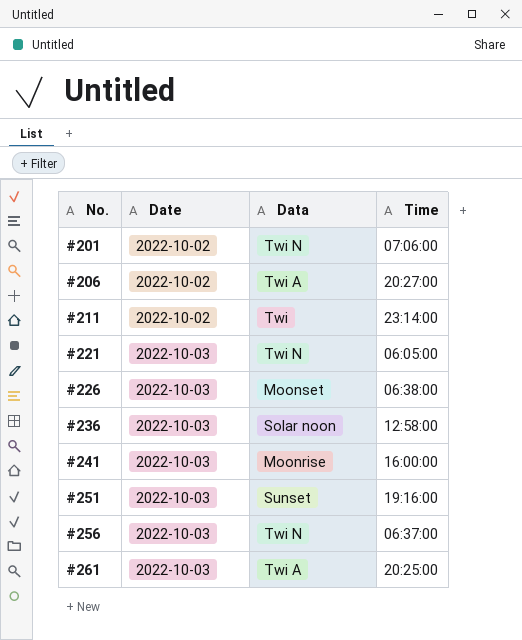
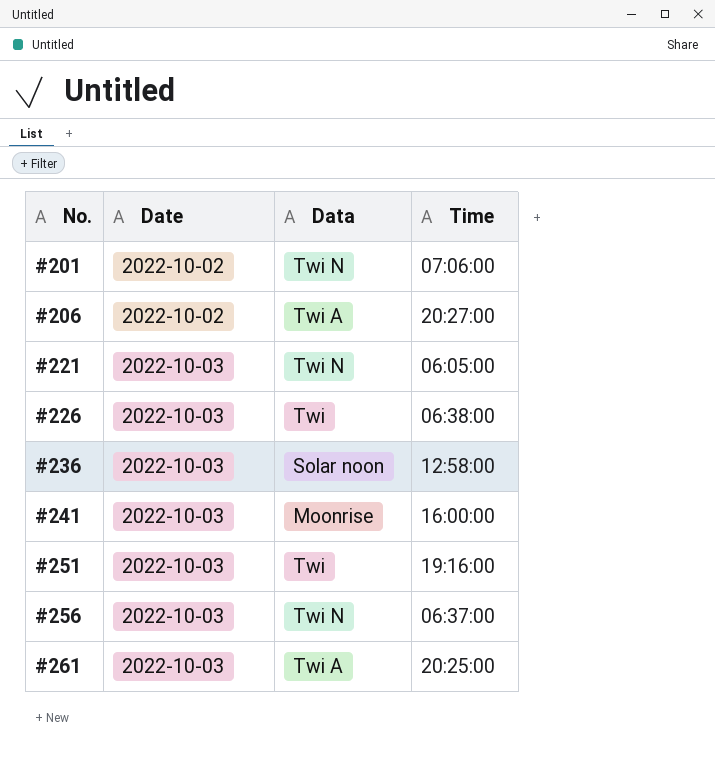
row #211: 2022-10-02 | Twi | 23:14:00 -> none
#226 | Data: Moonset -> Twi
#251 | Data: Sunset -> Twi

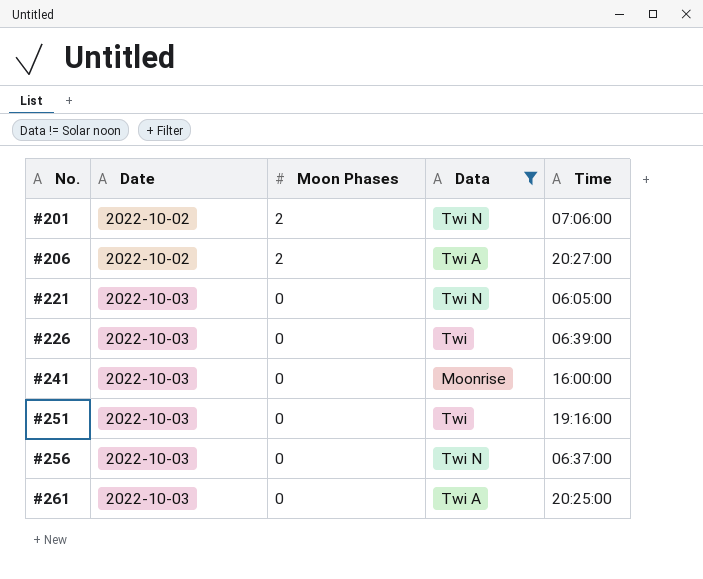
filter: none -> Data != Solar noon
column Moon Phases | position: none -> 3
#226 | Time: 06:38:00 -> 06:39:00

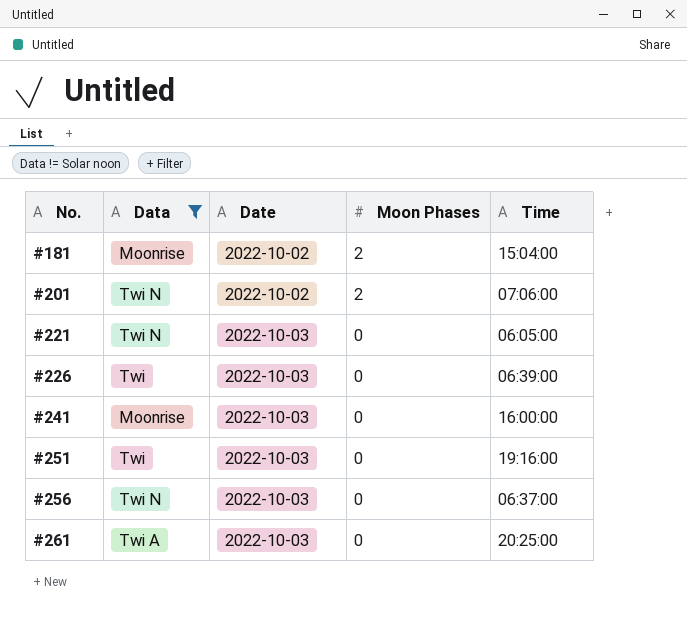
column Data | position: 4 -> 2
row #206: 2022-10-02 | 2 | Twi A | 20:27:00 -> none
row #181: none -> Moonrise | 2022-10-02 | 2 | 15:04:00

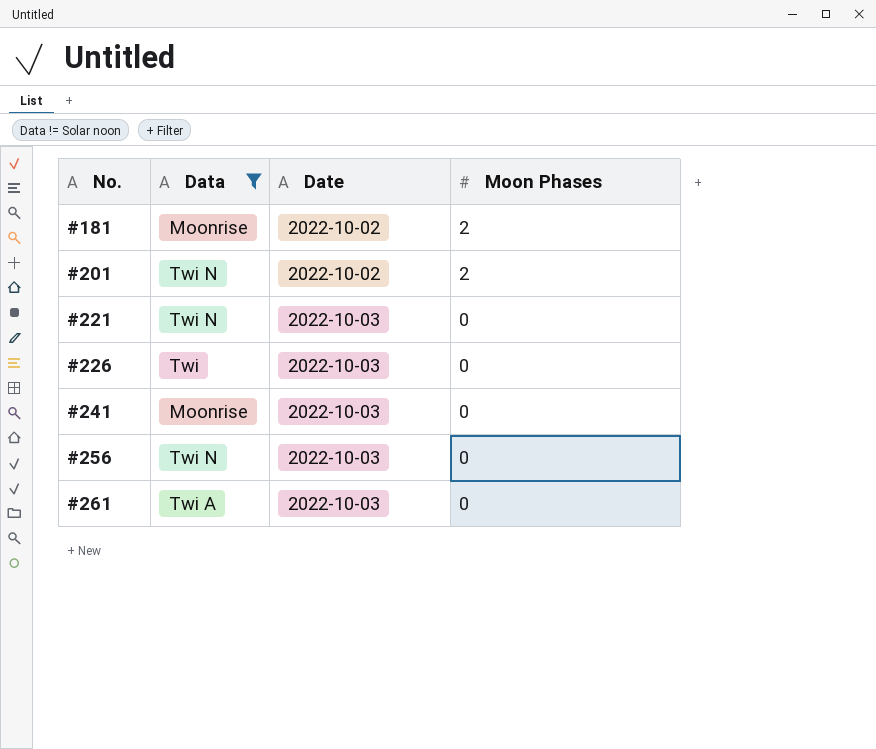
column Time | position: 5 -> none
row #251: Twi | 2022-10-03 | 0 | 19:16:00 -> none

